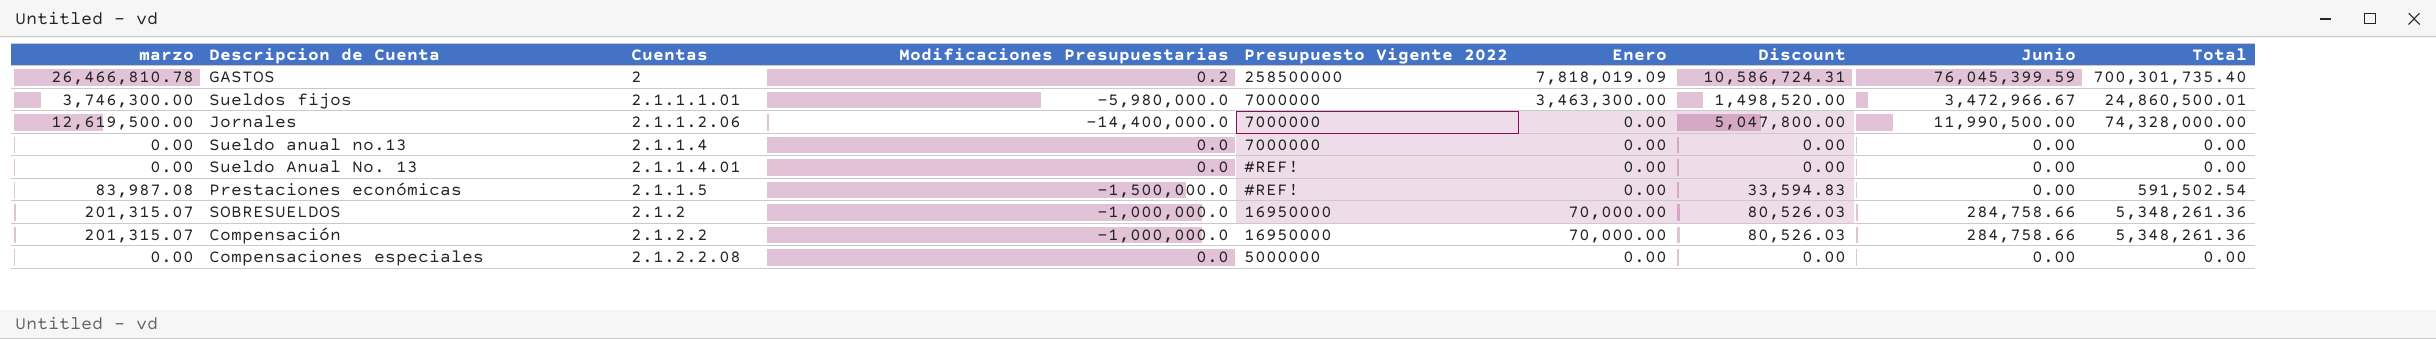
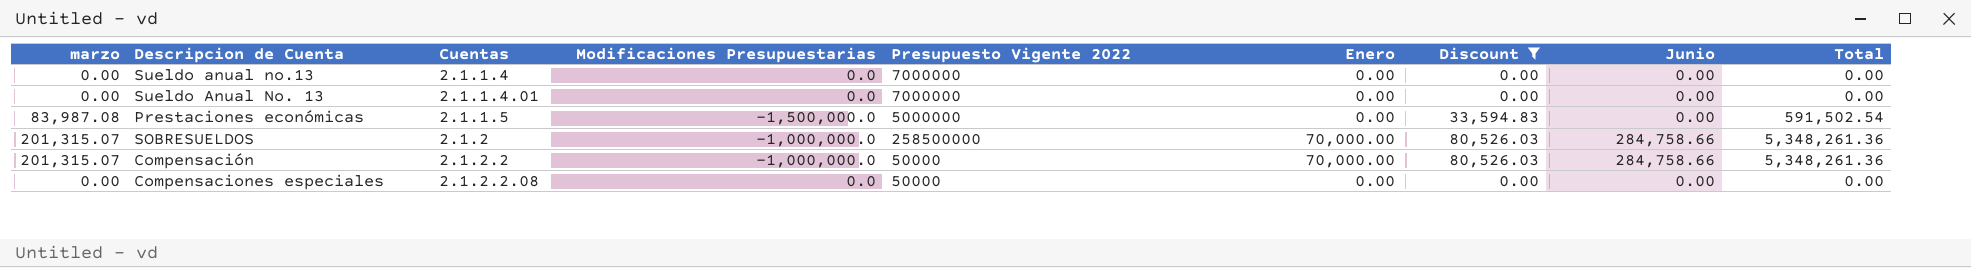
filter: none -> Discount <= 80,526.03
Sueldo Anual No. 13 | Presupuesto Vigente 2022: #REF! -> 7000000
Prestaciones económicas | Presupuesto Vigente 2022: #REF! -> 5000000
SOBRESUELDOS | Presupuesto Vigente 2022: 16950000 -> 258500000
Compensación | Presupuesto Vigente 2022: 16950000 -> 50000
Compensaciones especiales | Presupuesto Vigente 2022: 5000000 -> 50000

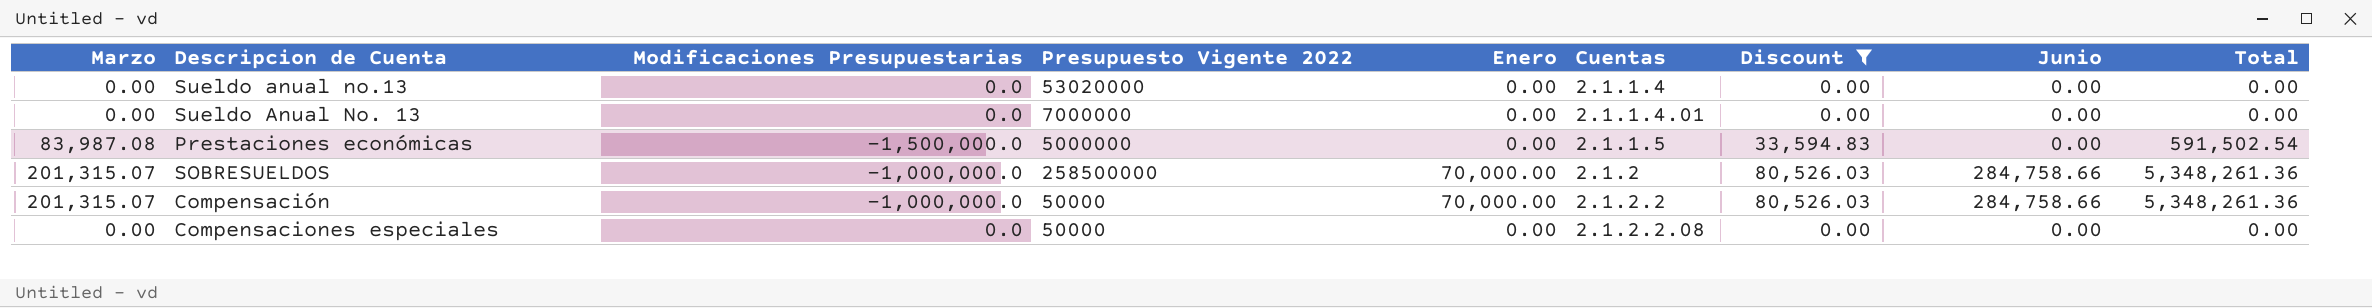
column name: marzo -> Marzo
column Cuentas | position: 3 -> 6
Sueldo anual no.13 | Presupuesto Vigente 2022: 7000000 -> 53020000

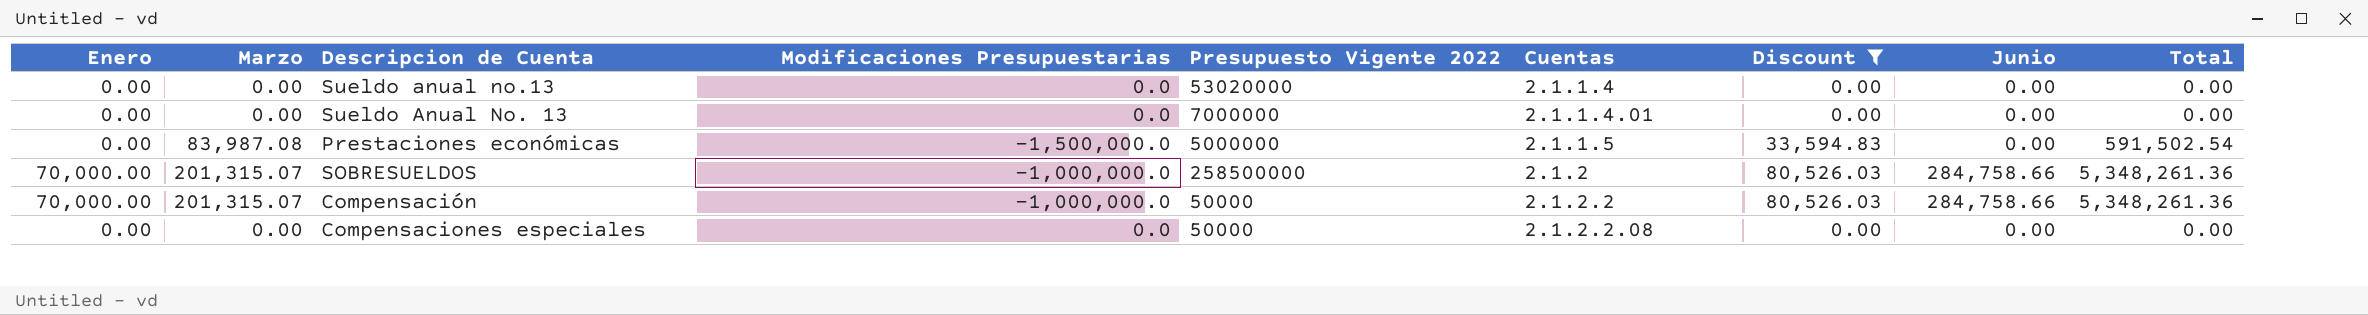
column Enero | position: 5 -> 1

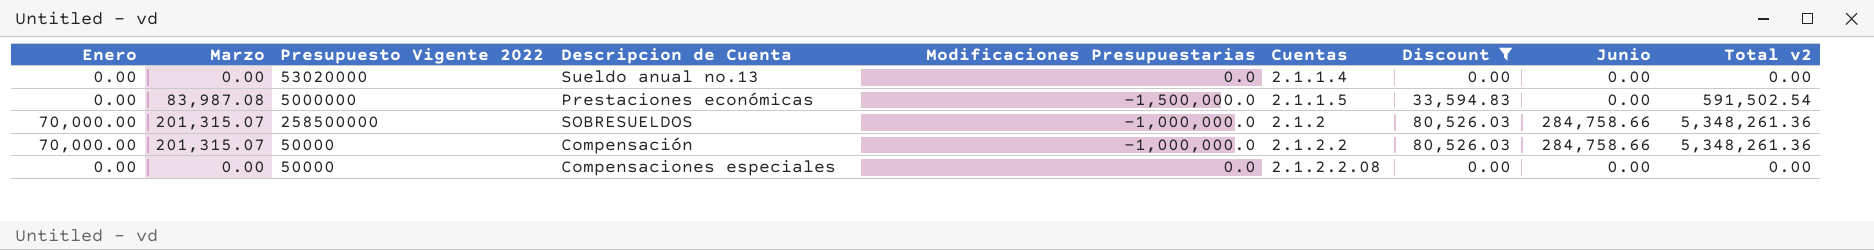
column Presupuesto Vigente 2022 | position: 5 -> 3
column name: Total -> Total v2
row Sueldo Anual No. 13: 0.00 | 0.00 | 0.0 | 7000000 | 2.1.1.4.01 | 0.00 | 0.00 | 0.00 -> none

